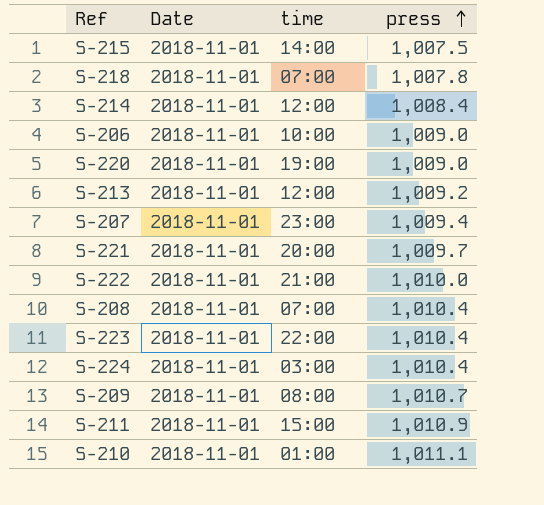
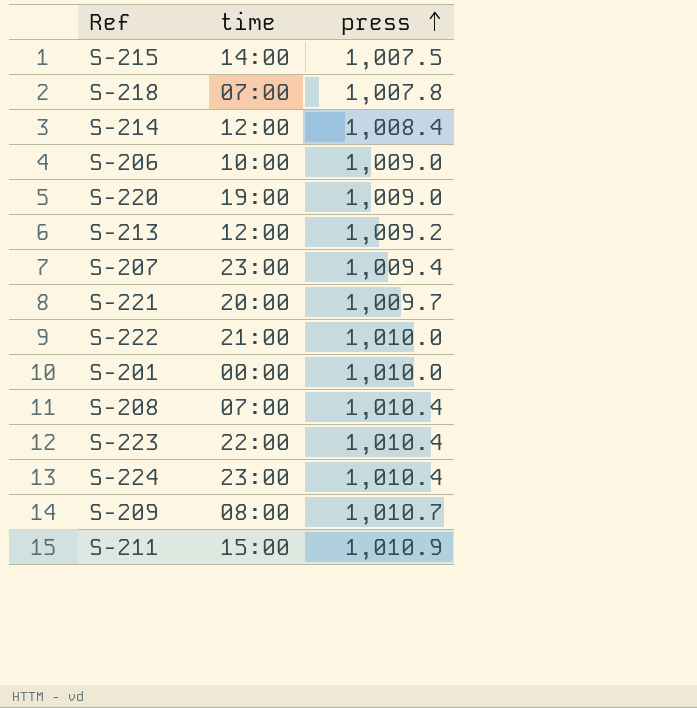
column Date | position: 2 -> none
row S-210: 2018-11-01 | 01:00 | 1,011.1 -> none
row S-201: none -> 00:00 | 1,010.0
S-224 | time: 03:00 -> 23:00

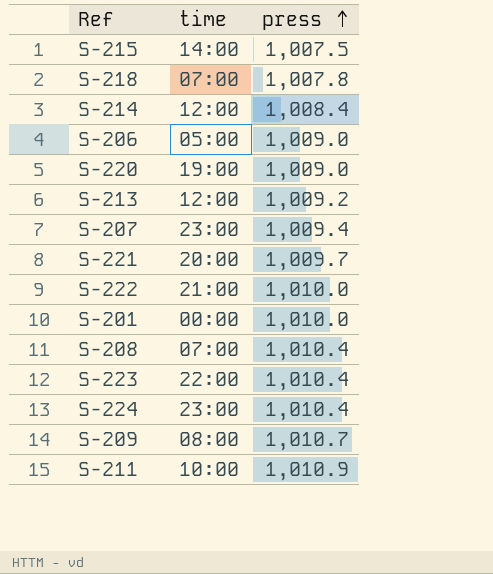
S-206 | time: 10:00 -> 05:00
S-211 | time: 15:00 -> 10:00

